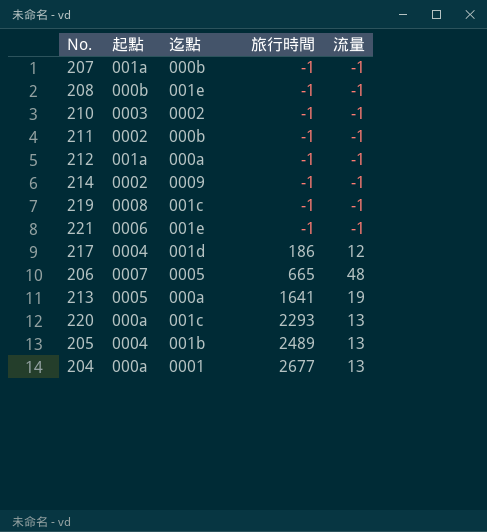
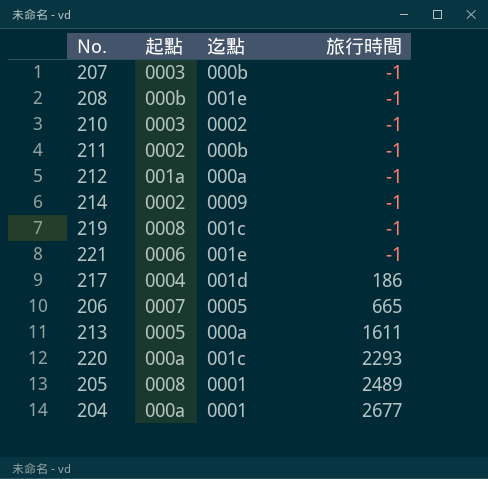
column 流量 | position: 5 -> none
207 | 起點: 001a -> 0003
213 | 旅行時間: 1641 -> 1611
205 | 起點: 0004 -> 0008
205 | 迄點: 001b -> 0001

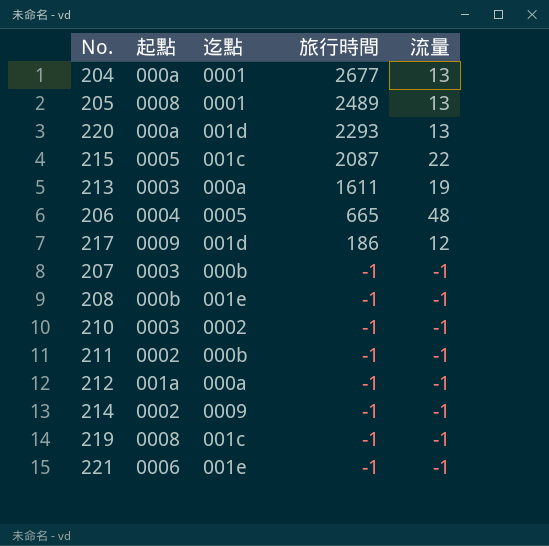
row order: 旅行時間 ascending -> 旅行時間 descending
column 流量 | position: none -> 5
220 | 迄點: 001c -> 001d
row 215: none -> 0005 | 001c | 2087 | 22
213 | 起點: 0005 -> 0003
206 | 起點: 0007 -> 0004
217 | 起點: 0004 -> 0009

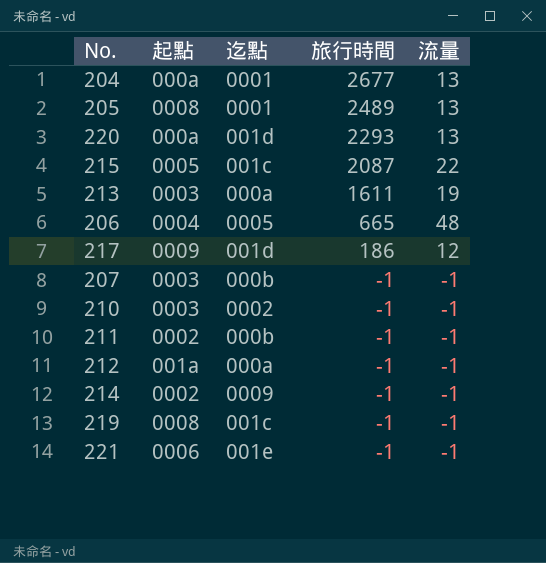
row 208: 000b | 001e | -1 | -1 -> none

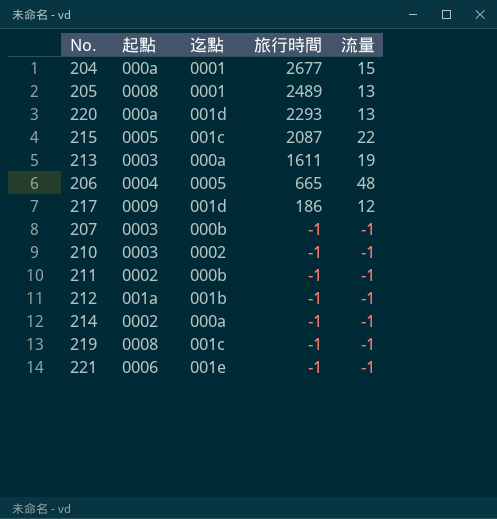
204 | 流量: 13 -> 15
212 | 迄點: 000a -> 001b
214 | 迄點: 0009 -> 000a

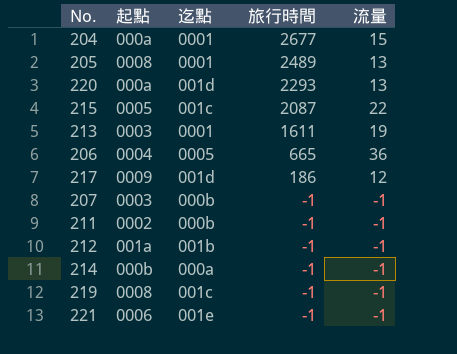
row 210: 0003 | 0002 | -1 | -1 -> none
213 | 迄點: 000a -> 0001
206 | 流量: 48 -> 36
214 | 起點: 0002 -> 000b

